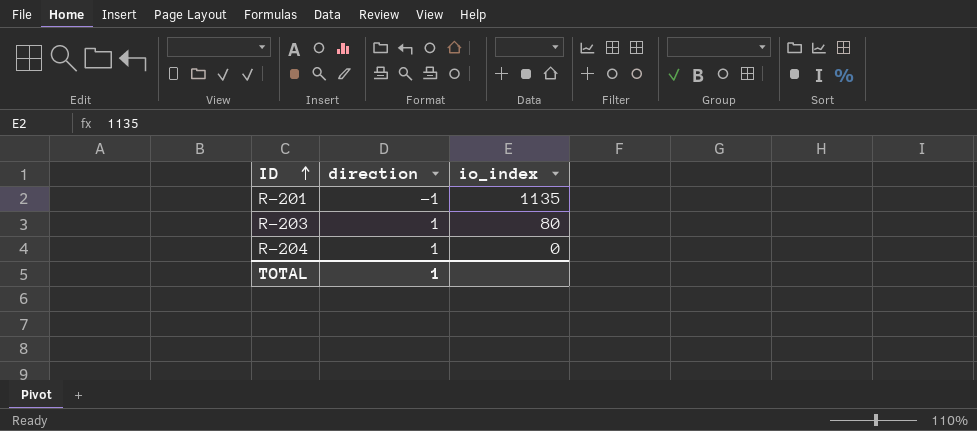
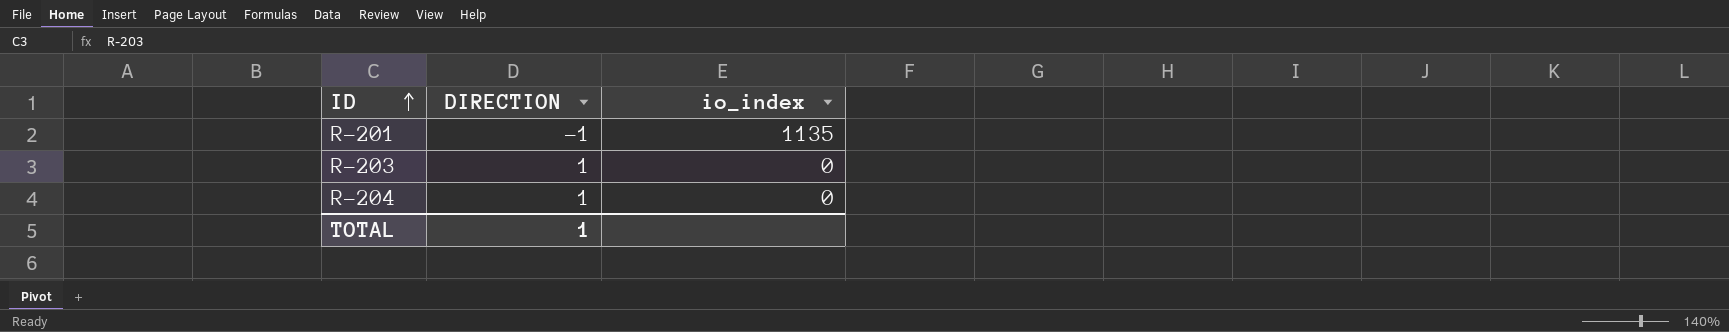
column name: direction -> DIRECTION
R-203 | io_index: 80 -> 0

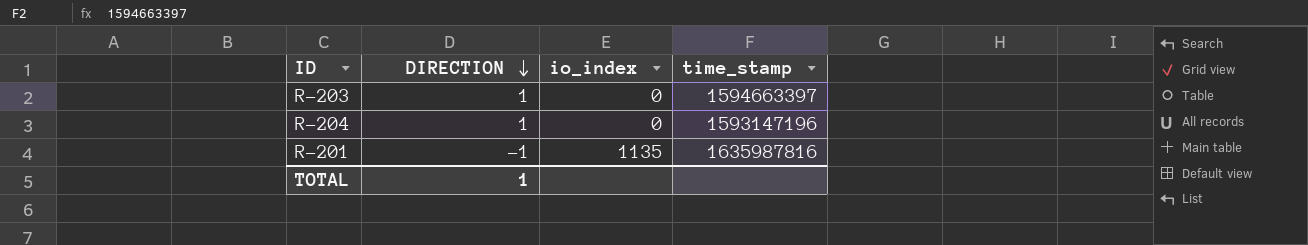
row order: ID ascending -> DIRECTION descending
column time_stamp | position: none -> 4

